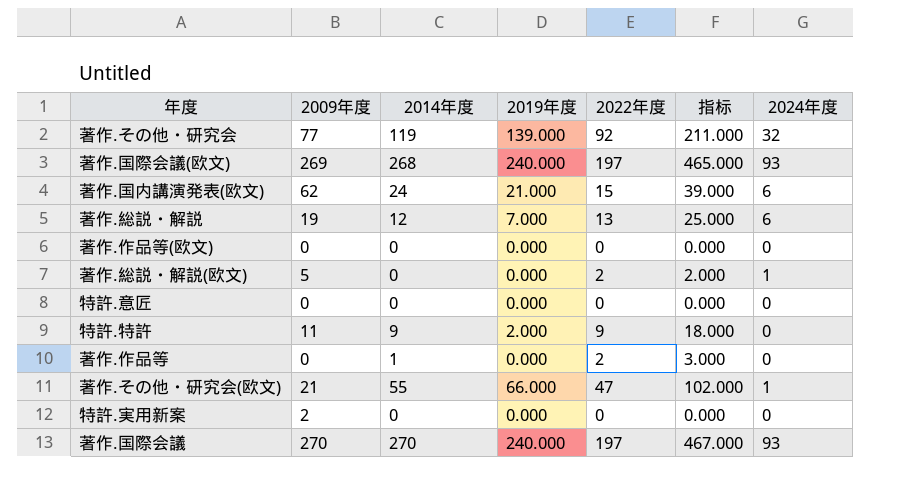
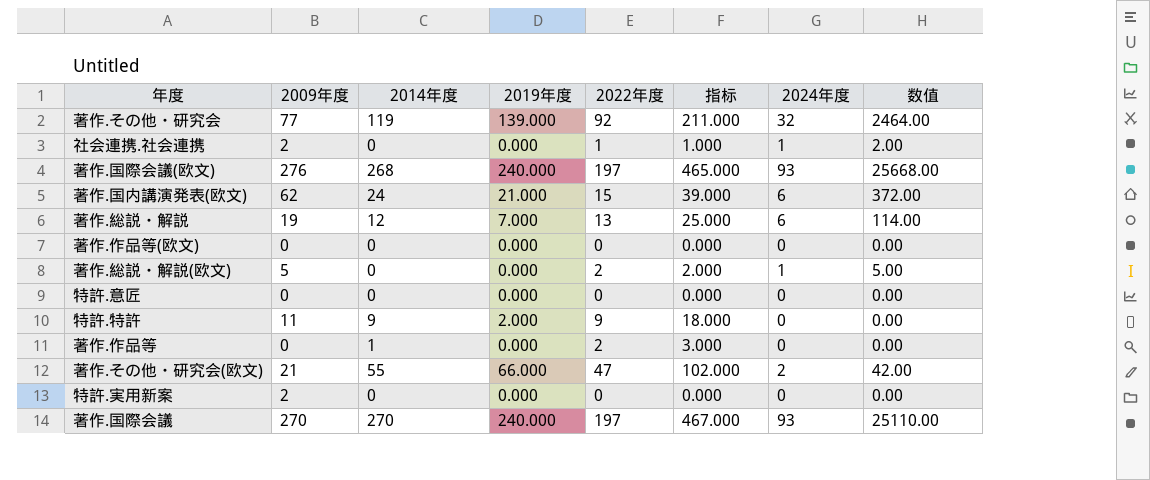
column 数值 | formula: none -> [2009年度] * [2024年度]
row 社会連携.社会連携: none -> 2 | 0 | 0.000 | 1 | 1.000 | 1 | 2.00
著作.国際会議(欧文) | 2009年度: 269 -> 276
著作.その他・研究会(欧文) | 2024年度: 1 -> 2

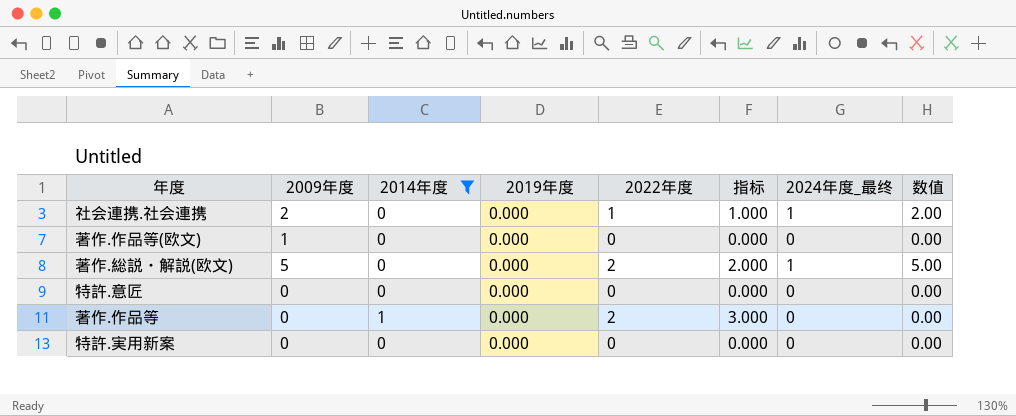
filter: none -> 2014年度 <= 1
column name: 2024年度 -> 2024年度_最终
著作.作品等(欧文) | 2009年度: 0 -> 1
特許.実用新案 | 2009年度: 2 -> 0

